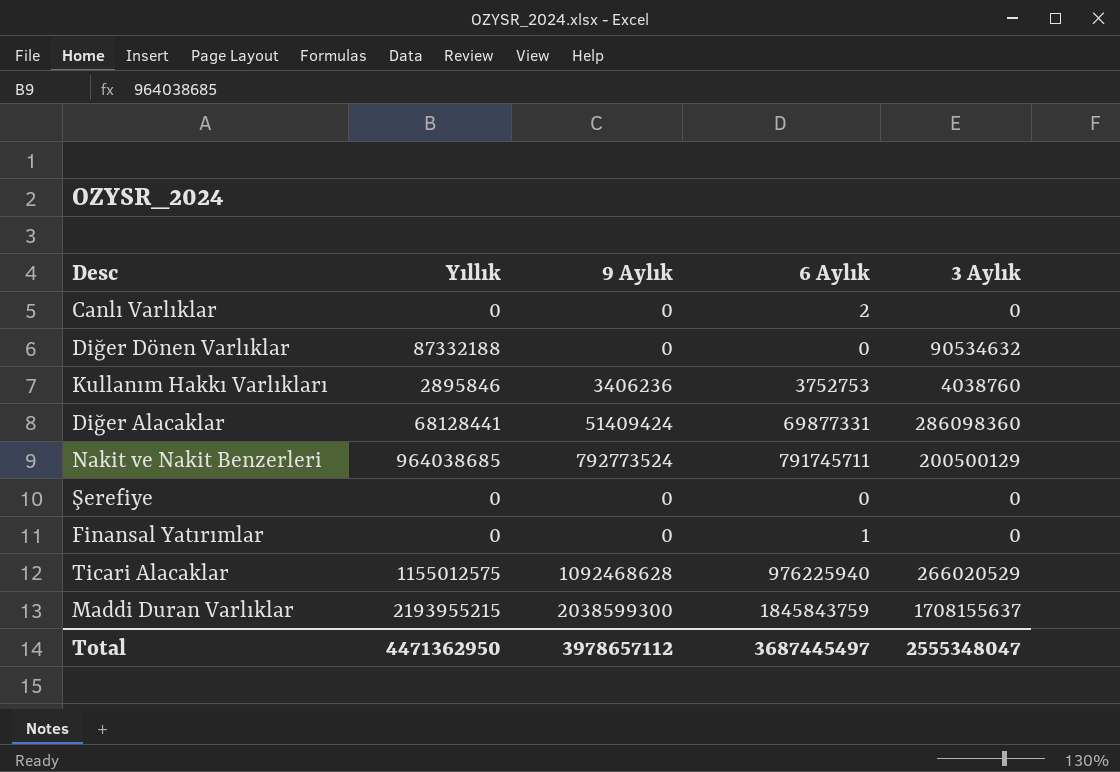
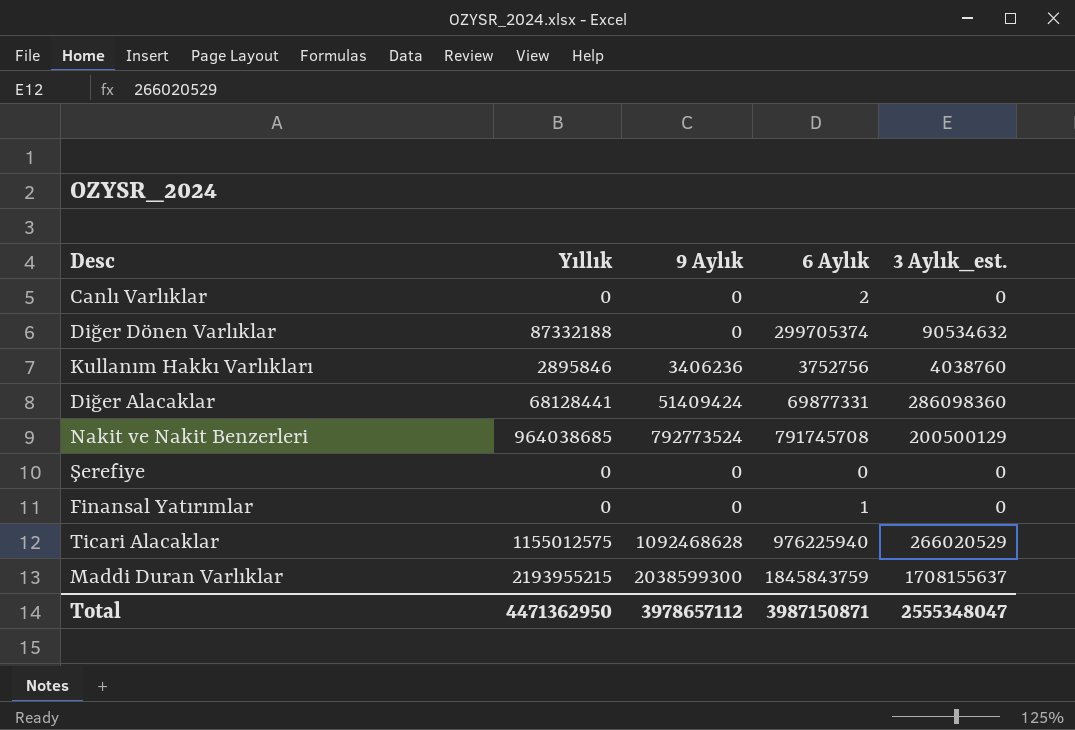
column name: 3 Aylık -> 3 Aylık_est.
Diğer Dönen Varlıklar | 6 Aylık: 0 -> 299705374
Kullanım Hakkı Varlıkları | 6 Aylık: 3752753 -> 3752756
Nakit ve Nakit Benzerleri | 6 Aylık: 791745711 -> 791745708
Total | 6 Aylık: 3687445497 -> 3987150871

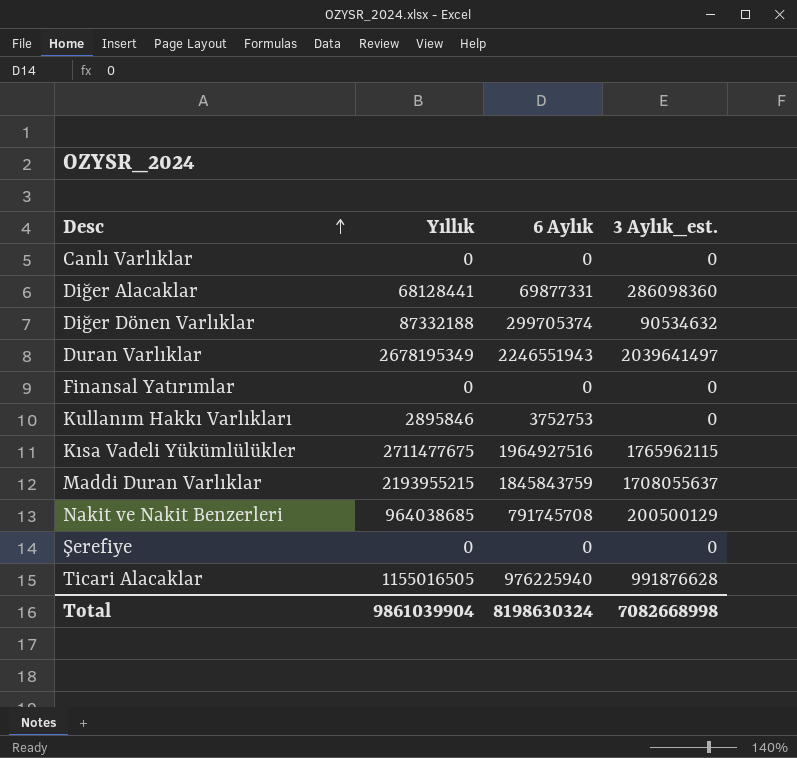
row order: none -> Desc ascending
column 9 Aylık | position: 3 -> none
Canlı Varlıklar | 6 Aylık: 2 -> 0
row Duran Varlıklar: none -> 2678195349 | 2246551943 | 2039641497
Finansal Yatırımlar | 6 Aylık: 1 -> 0
Kullanım Hakkı Varlıkları | 6 Aylık: 3752756 -> 3752753
Kullanım Hakkı Varlıkları | 3 Aylık_est.: 4038760 -> 0
row Kısa Vadeli Yükümlülükler: none -> 2711477675 | 1964927516 | 1765962115
Maddi Duran Varlıklar | 3 Aylık_est.: 1708155637 -> 1708055637
Ticari Alacaklar | Yıllık: 1155012575 -> 1155016505
Ticari Alacaklar | 3 Aylık_est.: 266020529 -> 991876628
Total | Yıllık: 4471362950 -> 9861039904
Total | 6 Aylık: 3987150871 -> 8198630324
Total | 3 Aylık_est.: 2555348047 -> 7082668998

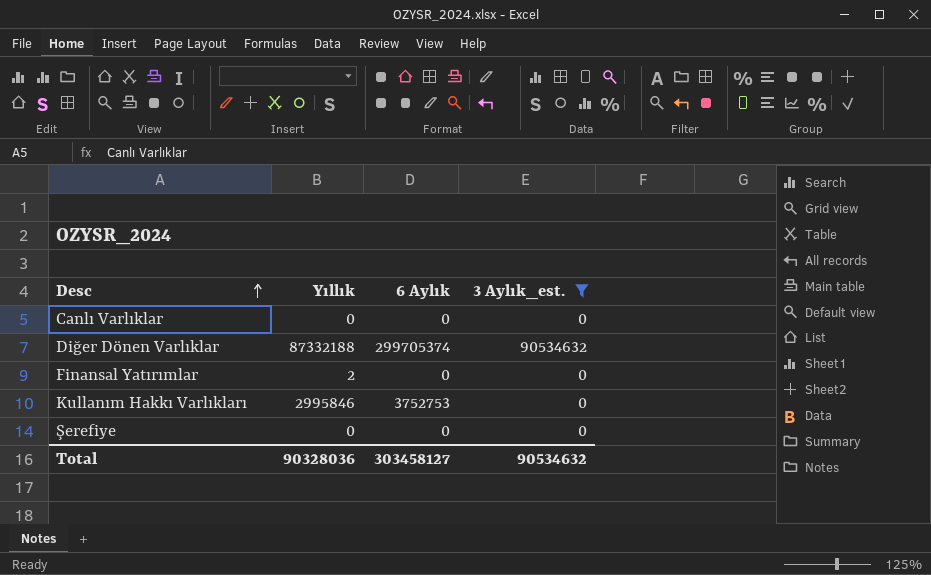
filter: none -> 3 Aylık_est. <= 90534632
Finansal Yatırımlar | Yıllık: 0 -> 2
Kullanım Hakkı Varlıkları | Yıllık: 2895846 -> 2995846
Total | Yıllık: 9861039904 -> 90328036
Total | 6 Aylık: 8198630324 -> 303458127
Total | 3 Aylık_est.: 7082668998 -> 90534632

